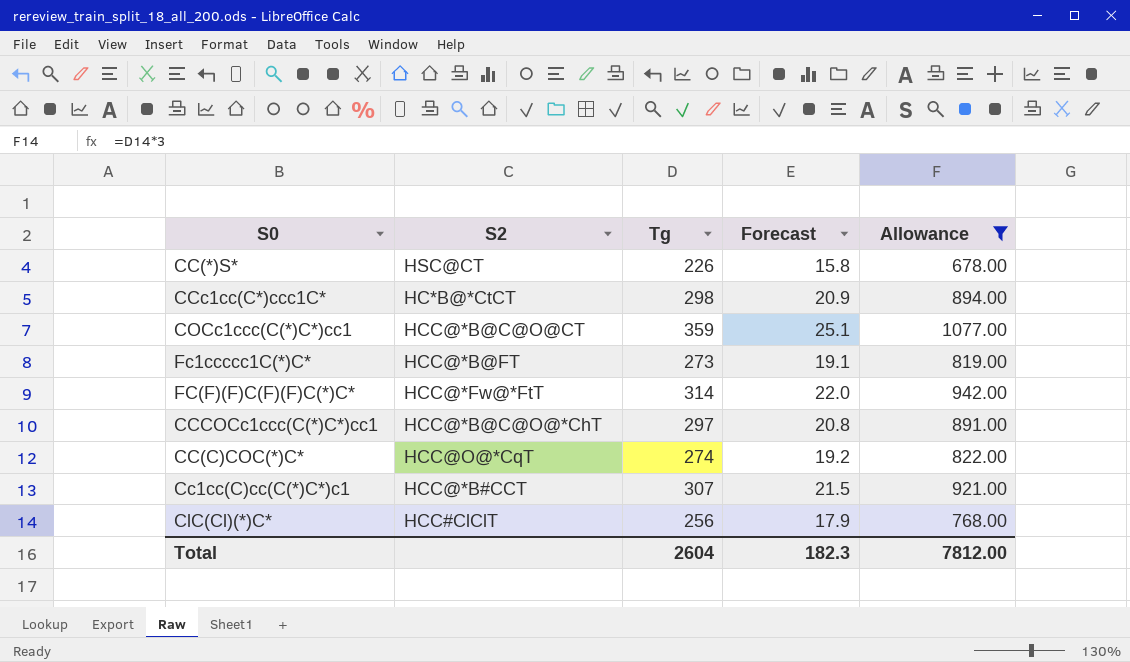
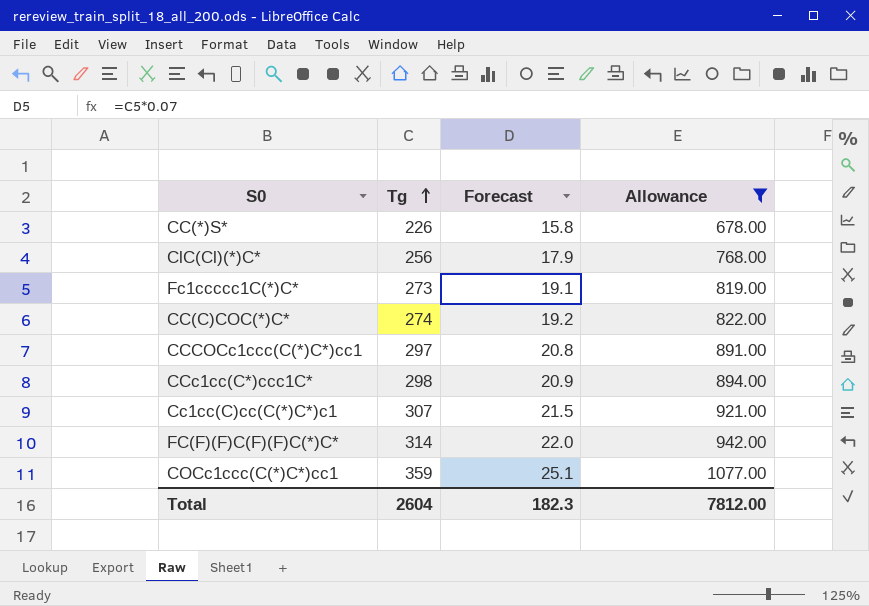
row order: none -> Tg ascending
column S2 | position: 2 -> none

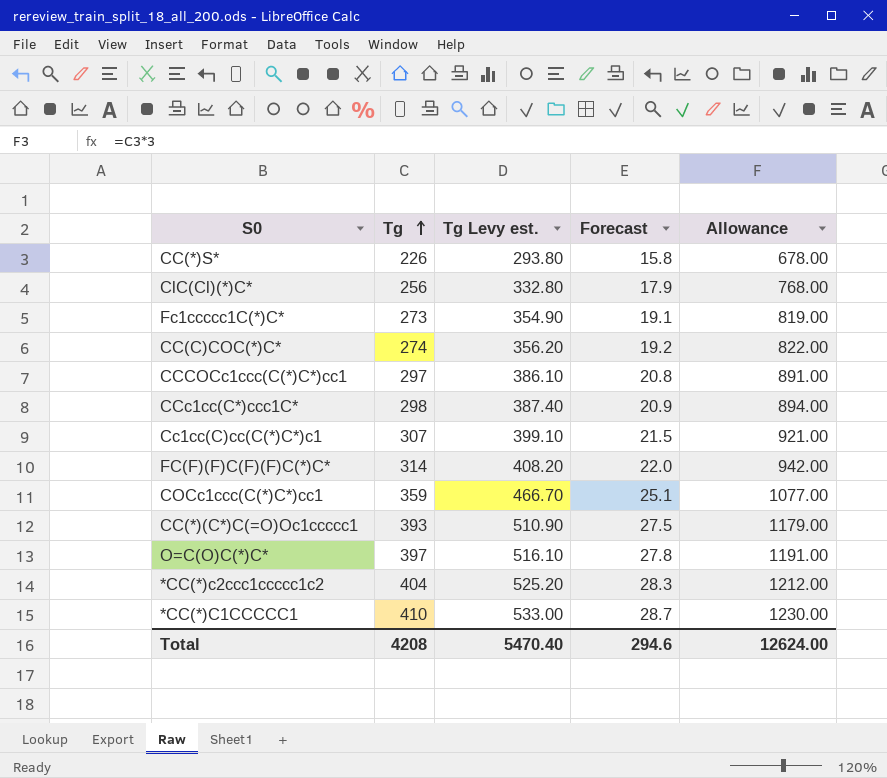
filter: Allowance <= 1077.00 -> none
column Tg Levy est. | formula: none -> [Tg] * 1.3
Total | Tg: 2604 -> 4208
Total | Forecast: 182.3 -> 294.6
Total | Allowance: 7812.00 -> 12624.00

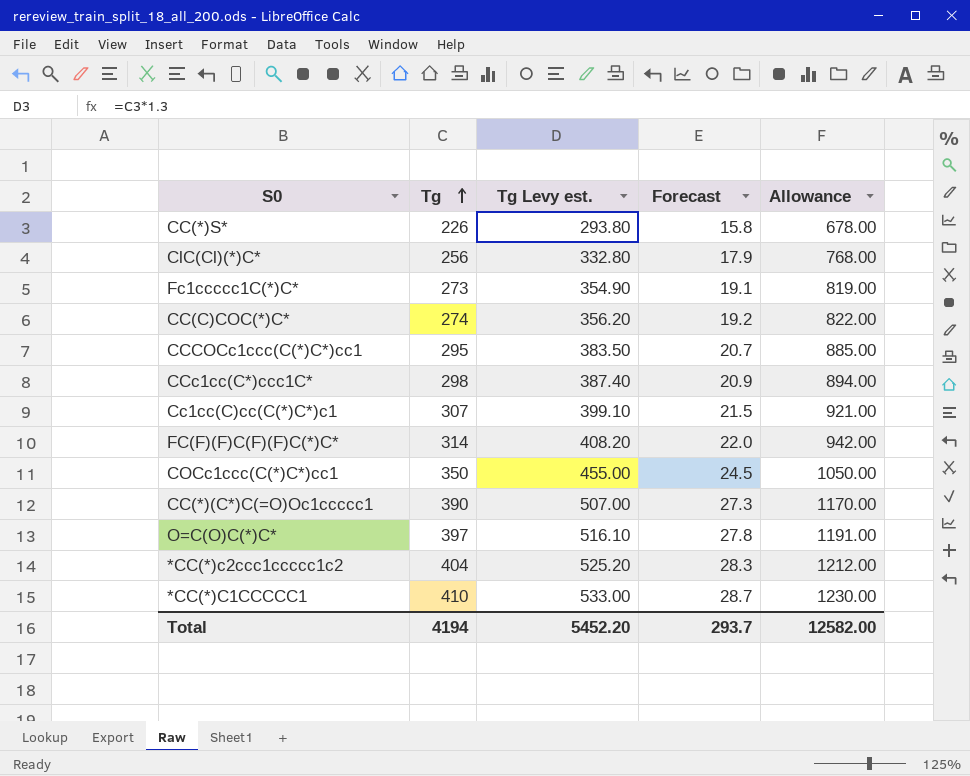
CCCOCc1ccc(C(*)C*)cc1 | Tg: 297 -> 295
CCCOCc1ccc(C(*)C*)cc1 | Tg Levy est.: 386.10 -> 383.50
CCCOCc1ccc(C(*)C*)cc1 | Forecast: 20.8 -> 20.7
CCCOCc1ccc(C(*)C*)cc1 | Allowance: 891.00 -> 885.00
COCc1ccc(C(*)C*)cc1 | Tg: 359 -> 350
COCc1ccc(C(*)C*)cc1 | Tg Levy est.: 466.70 -> 455.00
COCc1ccc(C(*)C*)cc1 | Forecast: 25.1 -> 24.5
COCc1ccc(C(*)C*)cc1 | Allowance: 1077.00 -> 1050.00
CC(*)(C*)C(=O)Oc1ccccc1 | Tg: 393 -> 390
CC(*)(C*)C(=O)Oc1ccccc1 | Tg Levy est.: 510.90 -> 507.00
CC(*)(C*)C(=O)Oc1ccccc1 | Forecast: 27.5 -> 27.3
CC(*)(C*)C(=O)Oc1ccccc1 | Allowance: 1179.00 -> 1170.00
Total | Tg: 4208 -> 4194
Total | Tg Levy est.: 5470.40 -> 5452.20
Total | Forecast: 294.6 -> 293.7
Total | Allowance: 12624.00 -> 12582.00

